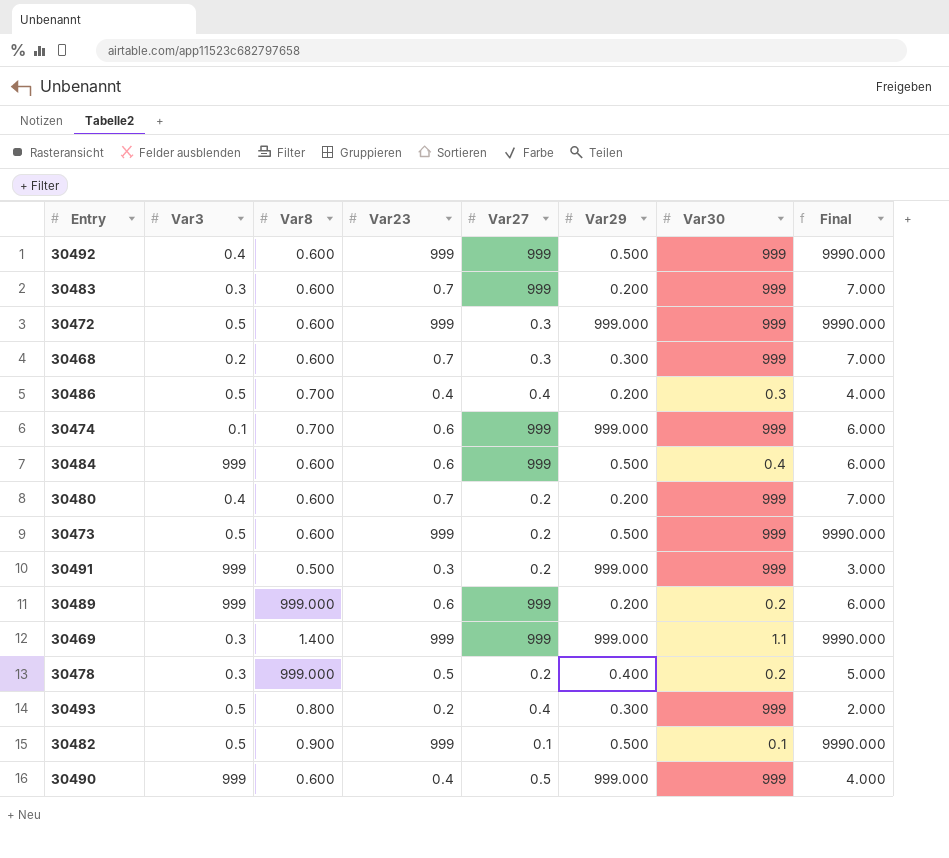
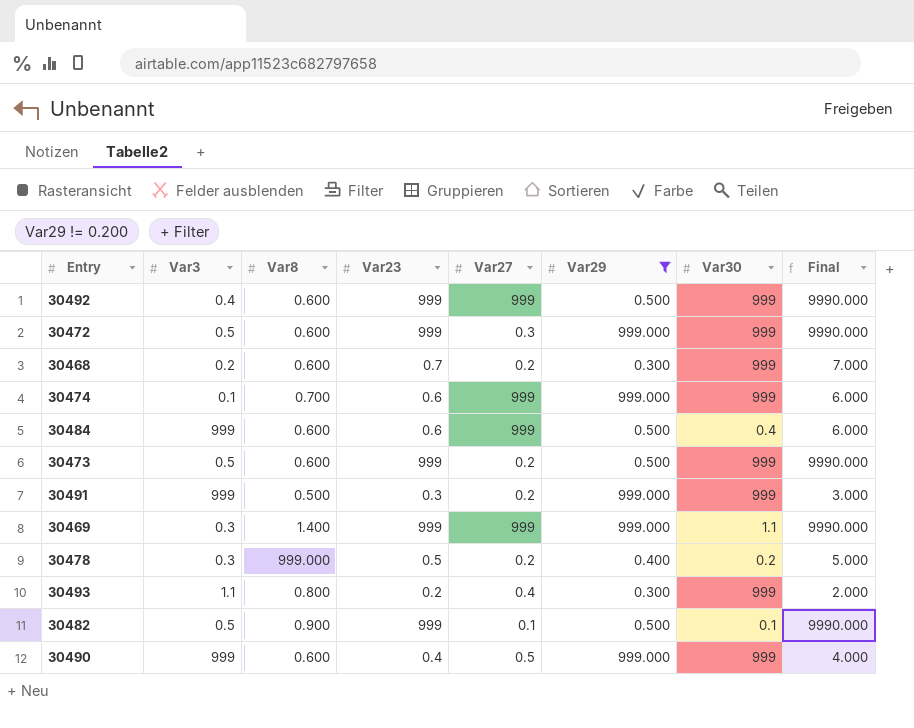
filter: none -> Var29 != 0.200
30468 | Var27: 0.3 -> 0.2
30493 | Var3: 0.5 -> 1.1

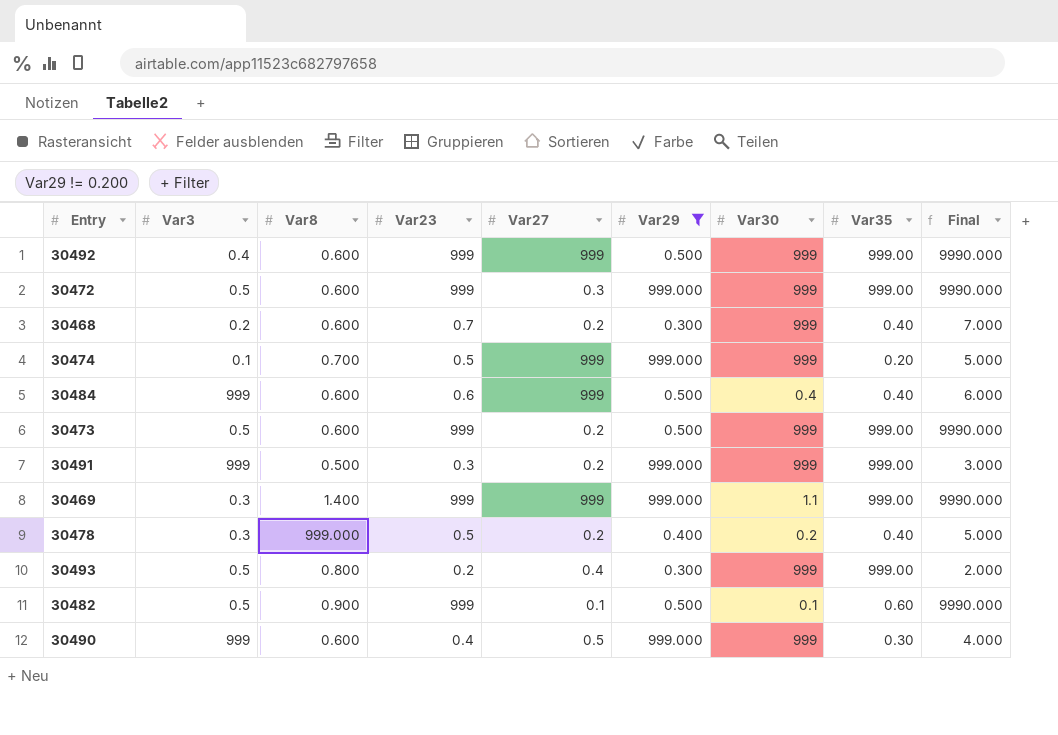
column Var35 | position: none -> 8
30474 | Var23: 0.6 -> 0.5
30474 | Final: 6.000 -> 5.000
30493 | Var3: 1.1 -> 0.5

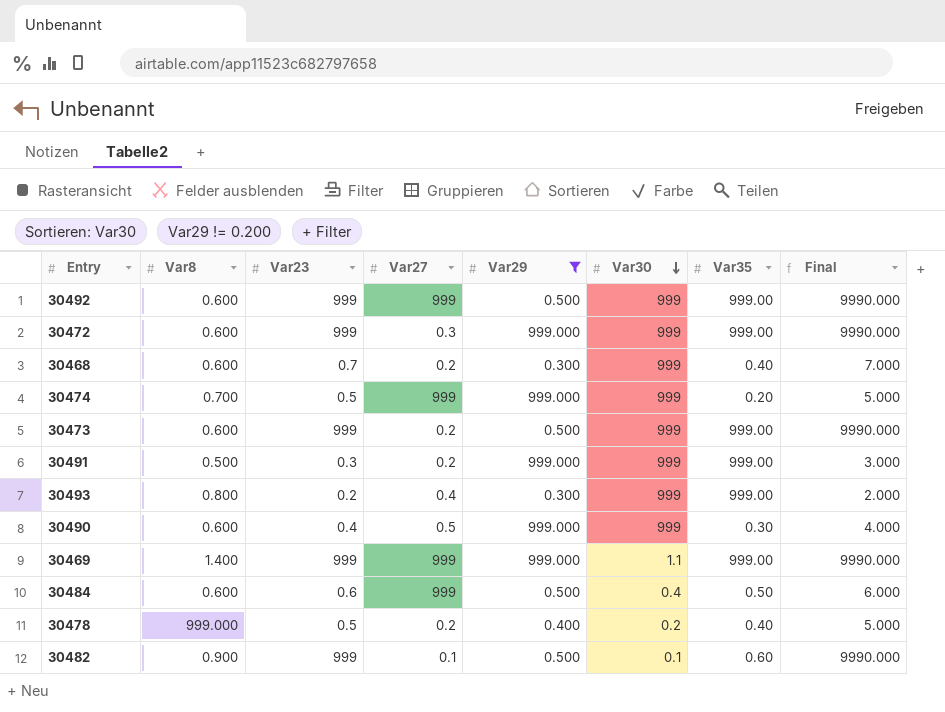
row order: none -> Var30 descending
column Var3 | position: 2 -> none
30484 | Var35: 0.40 -> 0.50

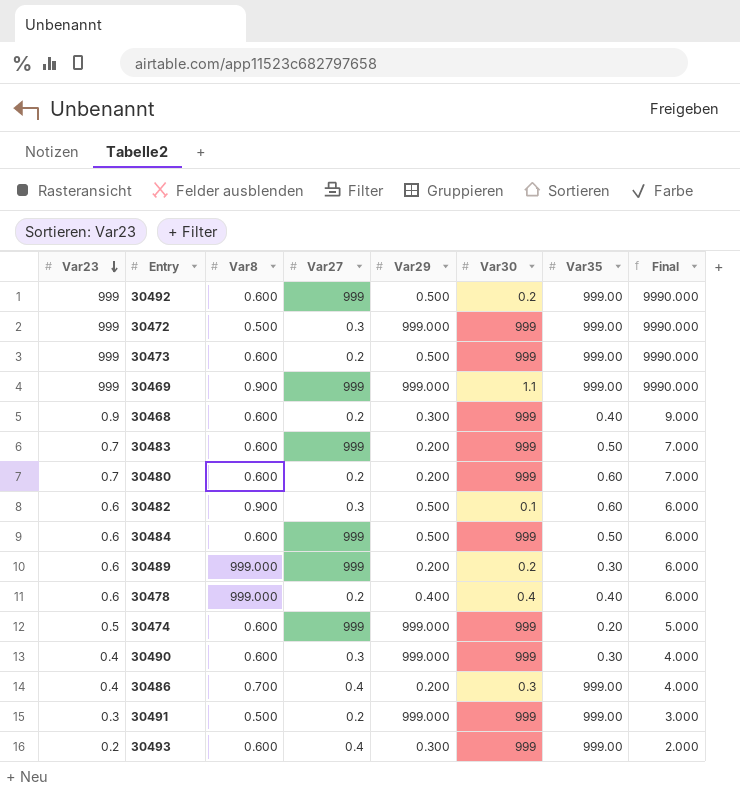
filter: Var29 != 0.200 -> none
row order: Var30 descending -> Var23 descending
column Var23 | position: 3 -> 1
30492 | Var30: 999 -> 0.2
30472 | Var8: 0.600 -> 0.500
30469 | Var8: 1.400 -> 0.900
30468 | Var23: 0.7 -> 0.9
30468 | Final: 7.000 -> 9.000
30482 | Var23: 999 -> 0.6
30482 | Var27: 0.1 -> 0.3
30482 | Final: 9990.000 -> 6.000
30484 | Var30: 0.4 -> 999
30478 | Var23: 0.5 -> 0.6
30478 | Var30: 0.2 -> 0.4
30478 | Final: 5.000 -> 6.000
30474 | Var8: 0.700 -> 0.600
30490 | Var27: 0.5 -> 0.3
30493 | Var8: 0.800 -> 0.600

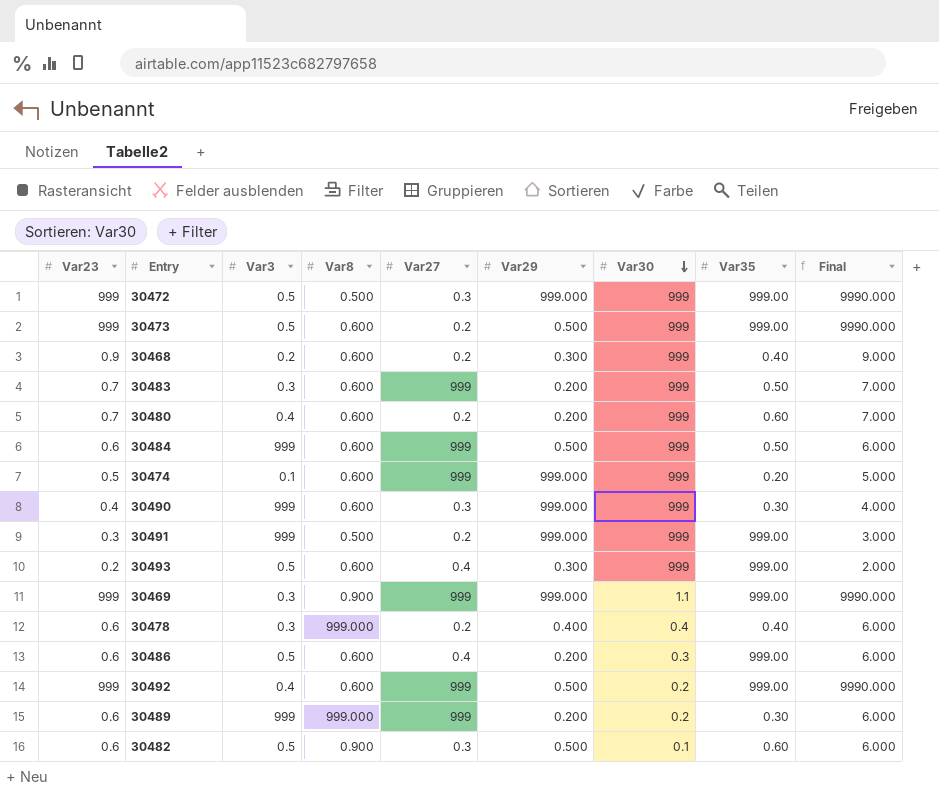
row order: Var23 descending -> Var30 descending
column Var3 | position: none -> 3
30486 | Var23: 0.4 -> 0.6
30486 | Var8: 0.700 -> 0.600
30486 | Final: 4.000 -> 6.000

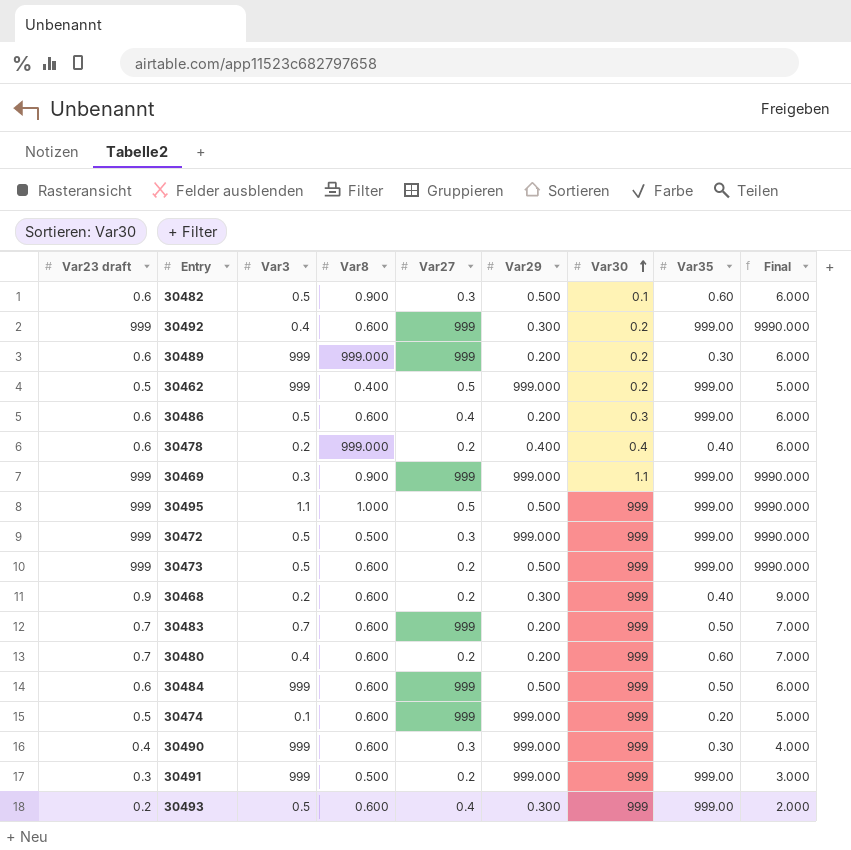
row order: Var30 descending -> Var30 ascending
column name: Var23 -> Var23 draft
30492 | Var29: 0.500 -> 0.300
row 30462: none -> 0.5 | 999 | 0.400 | 0.5 | 999.000 | 0.2 | 999.00 | 5.000
30478 | Var3: 0.3 -> 0.2
row 30495: none -> 999 | 1.1 | 1.000 | 0.5 | 0.500 | 999 | 999.00 | 9990.000
30483 | Var3: 0.3 -> 0.7

